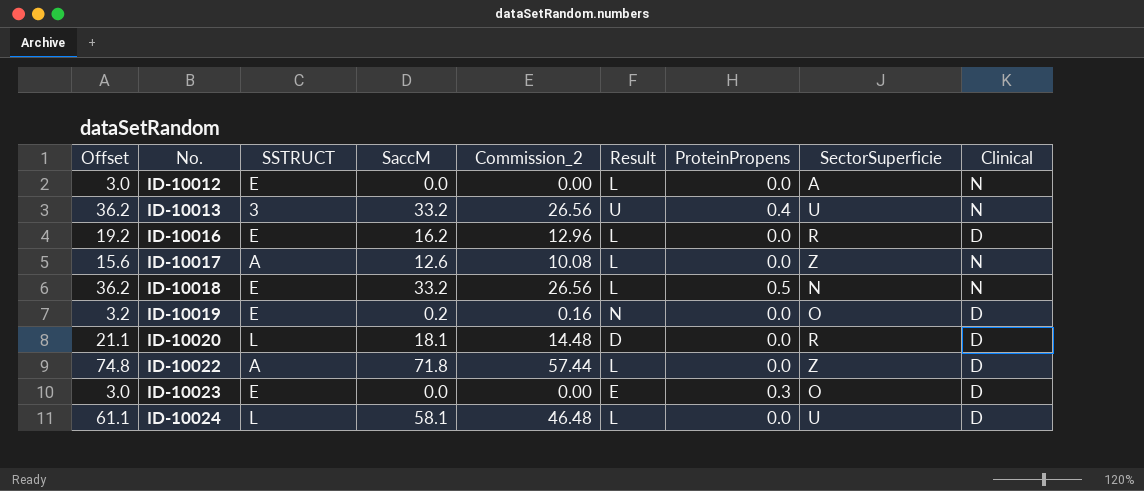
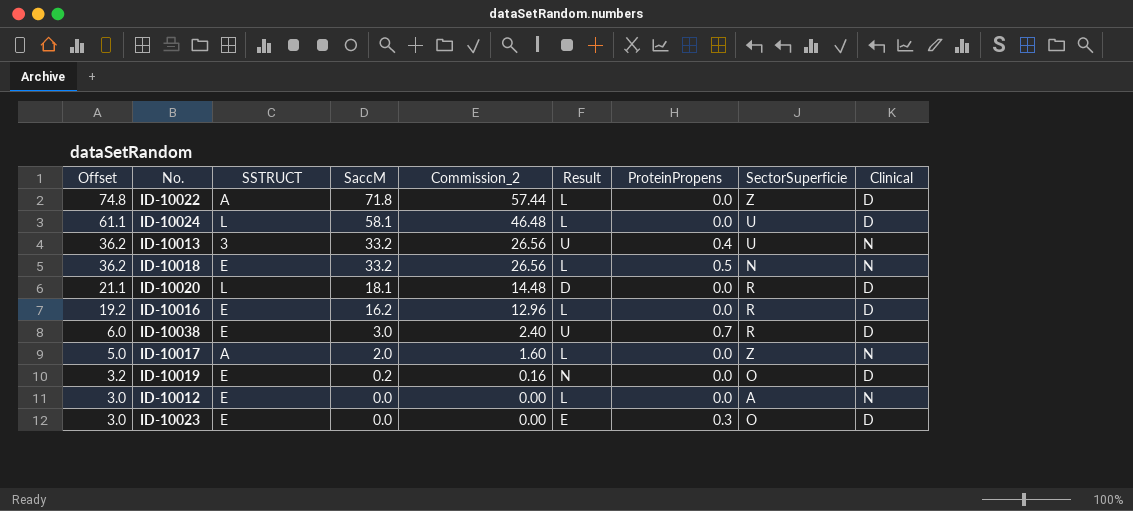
row order: No. ascending -> Offset descending
row ID-10038: none -> 6.0 | E | 3.0 | 2.40 | U | 0.7 | R | D
ID-10017 | Offset: 15.6 -> 5.0
ID-10017 | SaccM: 12.6 -> 2.0
ID-10017 | Commission_2: 10.08 -> 1.60

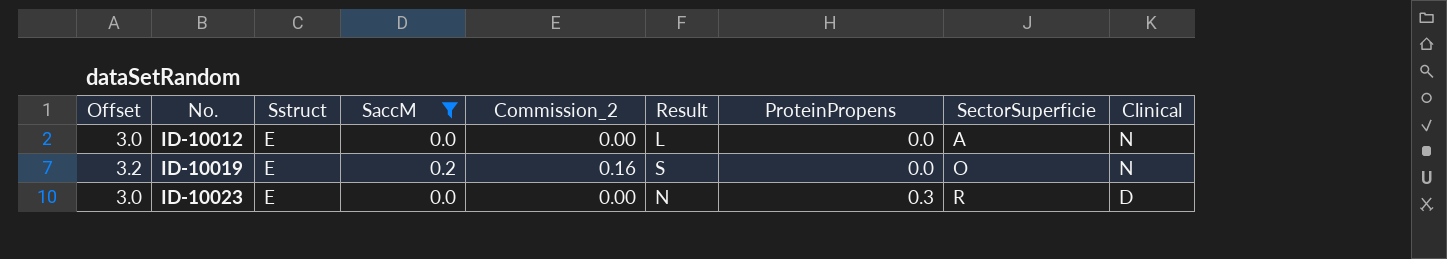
filter: none -> SaccM <= 0.2
row order: Offset descending -> No. ascending
column name: SSTRUCT -> Sstruct
ID-10019 | Result: N -> S
ID-10019 | Clinical: D -> N
ID-10023 | Result: E -> N
ID-10023 | SectorSuperficie: O -> R

